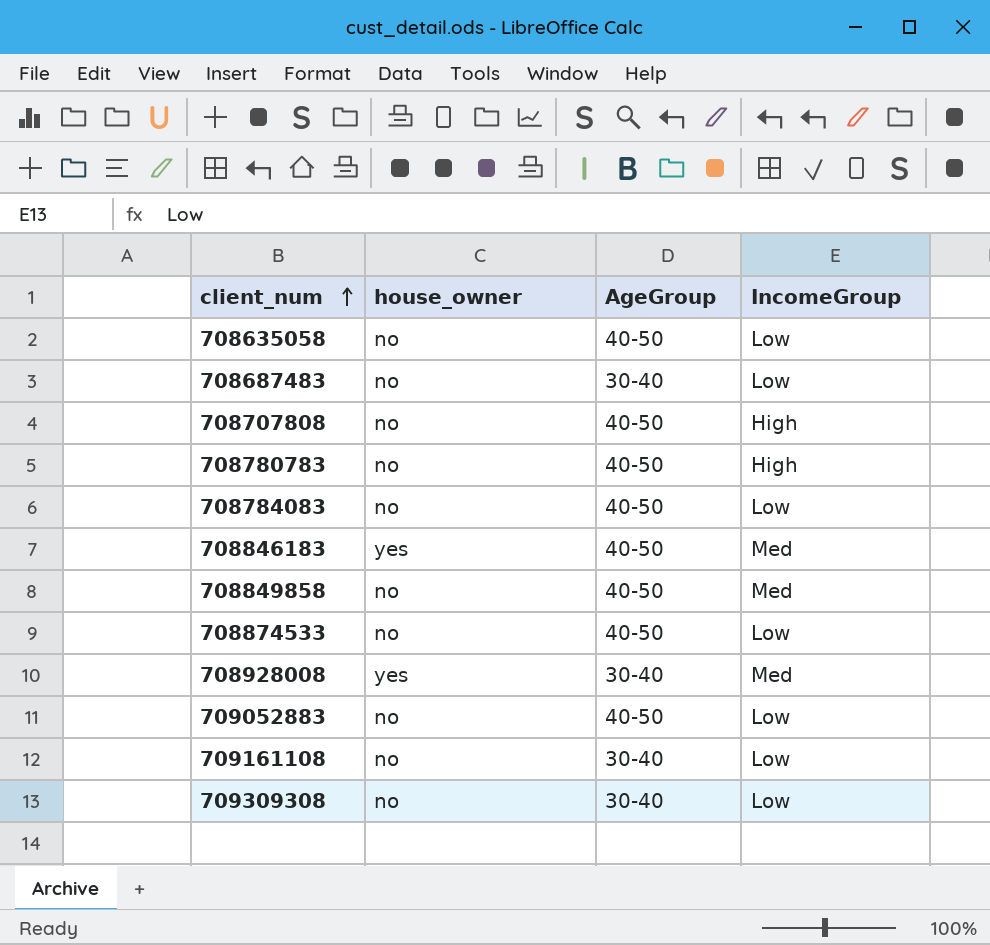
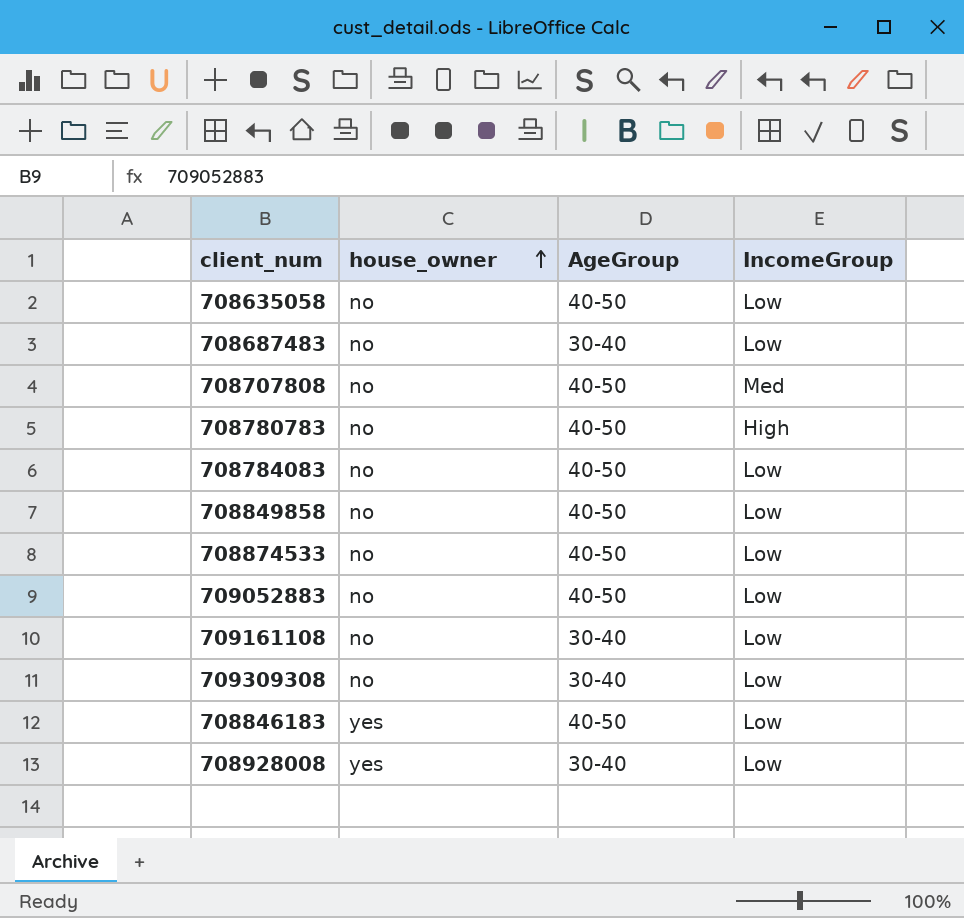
row order: client_num ascending -> house_owner ascending
708707808 | IncomeGroup: High -> Med
708849858 | IncomeGroup: Med -> Low
708846183 | IncomeGroup: Med -> Low
708928008 | IncomeGroup: Med -> Low

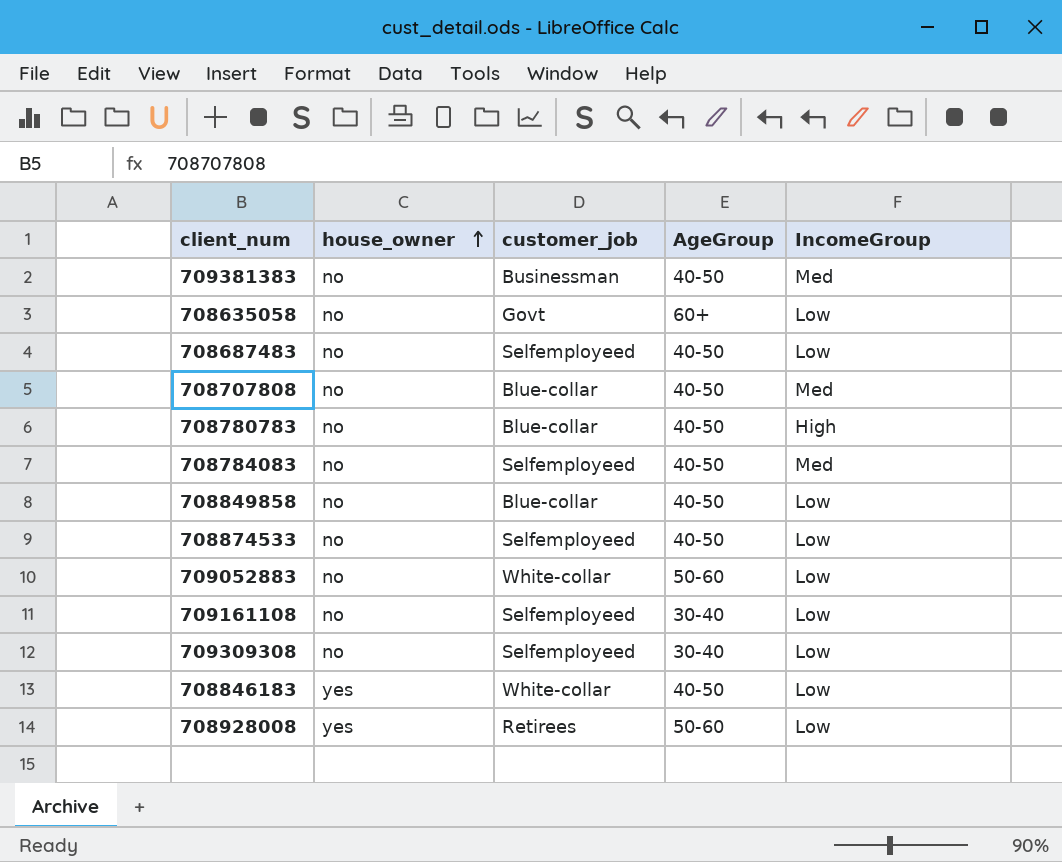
column customer_job | position: none -> 3
row 709381383: none -> no | Businessman | 40-50 | Med
708635058 | AgeGroup: 40-50 -> 60+
708687483 | AgeGroup: 30-40 -> 40-50
708784083 | IncomeGroup: Low -> Med
709052883 | AgeGroup: 40-50 -> 50-60
708928008 | AgeGroup: 30-40 -> 50-60

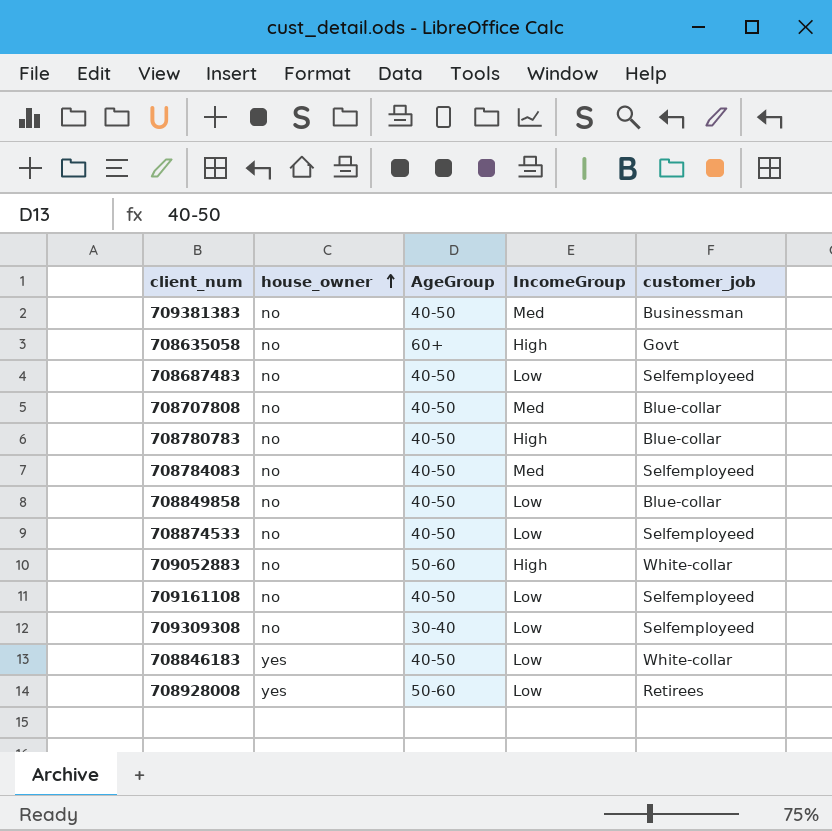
column customer_job | position: 3 -> 5
708635058 | IncomeGroup: Low -> High
709052883 | IncomeGroup: Low -> High
709161108 | AgeGroup: 30-40 -> 40-50

